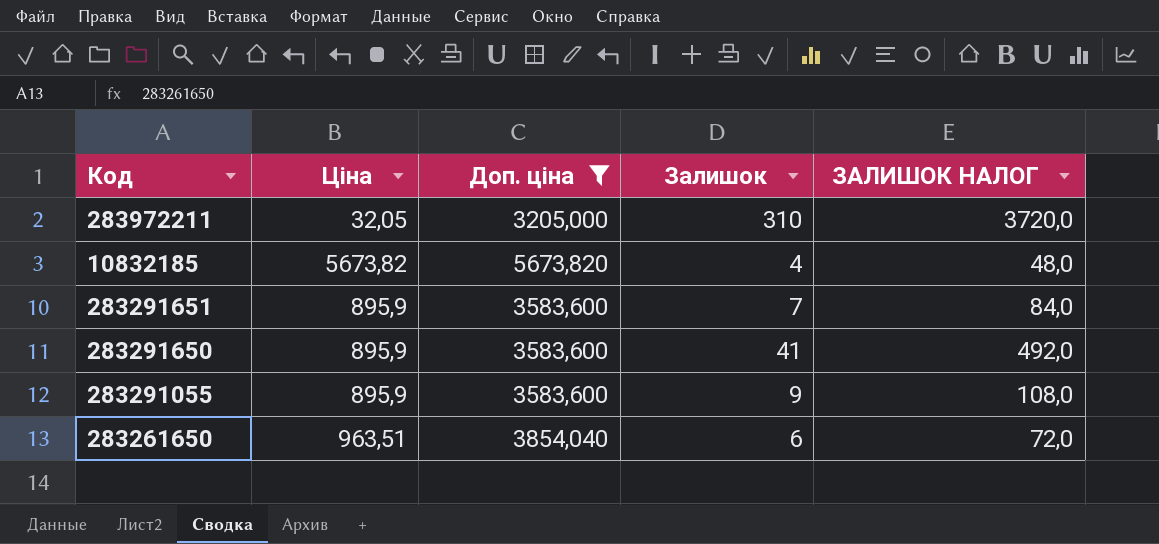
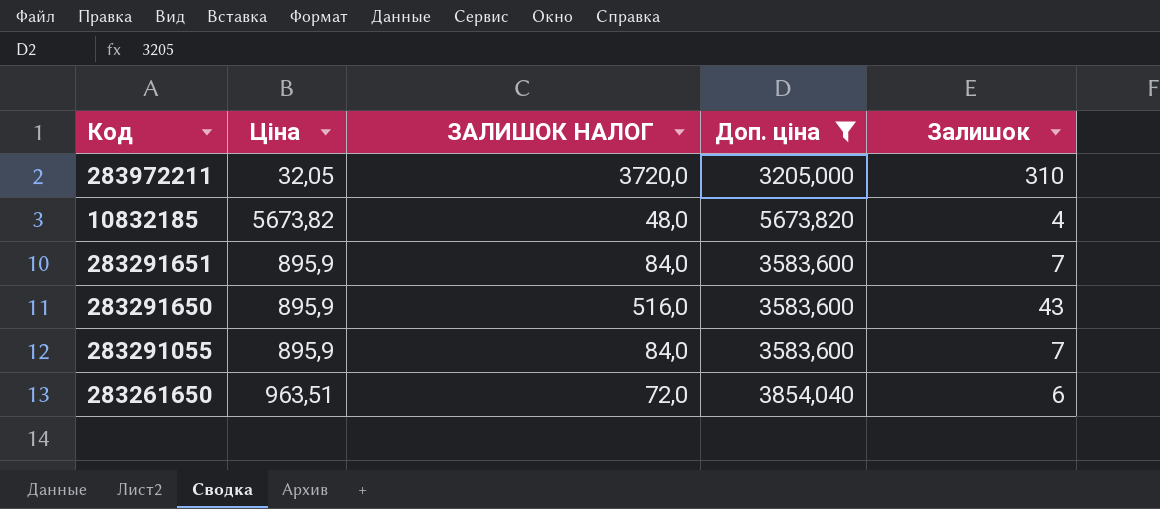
column ЗАЛИШОК НАЛОГ | position: 5 -> 3
283291650 | ЗАЛИШОК НАЛОГ: 492,0 -> 516,0
283291650 | Залишок: 41 -> 43
283291055 | ЗАЛИШОК НАЛОГ: 108,0 -> 84,0
283291055 | Залишок: 9 -> 7

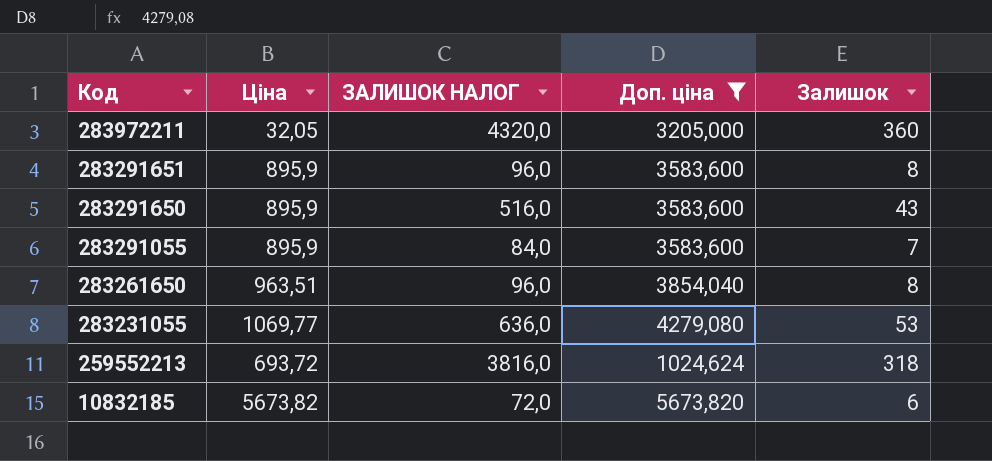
row order: none -> Код descending
283972211 | ЗАЛИШОК НАЛОГ: 3720,0 -> 4320,0
283972211 | Залишок: 310 -> 360
283291651 | ЗАЛИШОК НАЛОГ: 84,0 -> 96,0
283291651 | Залишок: 7 -> 8
283261650 | ЗАЛИШОК НАЛОГ: 72,0 -> 96,0
283261650 | Залишок: 6 -> 8
row 283231055: none -> 1069,77 | 636,0 | 4279,080 | 53
row 259552213: none -> 693,72 | 3816,0 | 1024,624 | 318
10832185 | ЗАЛИШОК НАЛОГ: 48,0 -> 72,0
10832185 | Залишок: 4 -> 6

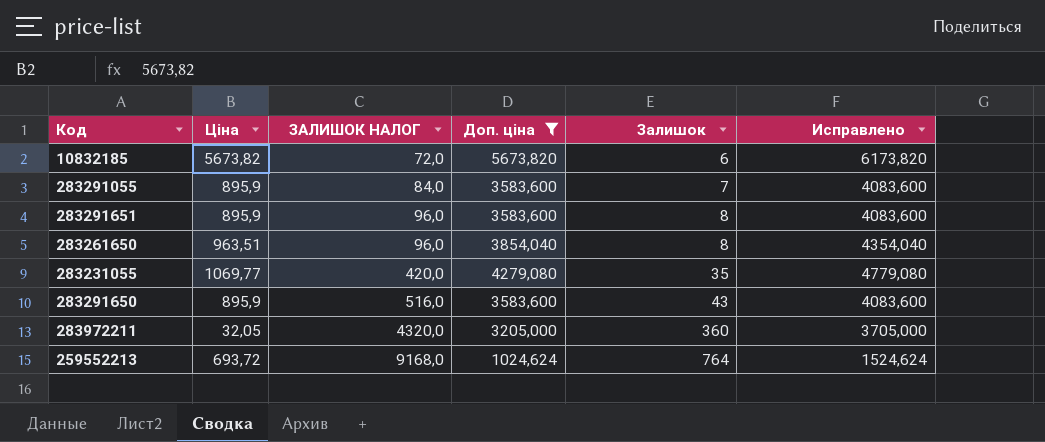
row order: Код descending -> ЗАЛИШОК НАЛОГ ascending
column Исправлено | formula: none -> [Доп. ціна] + 500
283231055 | ЗАЛИШОК НАЛОГ: 636,0 -> 420,0
283231055 | Залишок: 53 -> 35
259552213 | ЗАЛИШОК НАЛОГ: 3816,0 -> 9168,0
259552213 | Залишок: 318 -> 764

